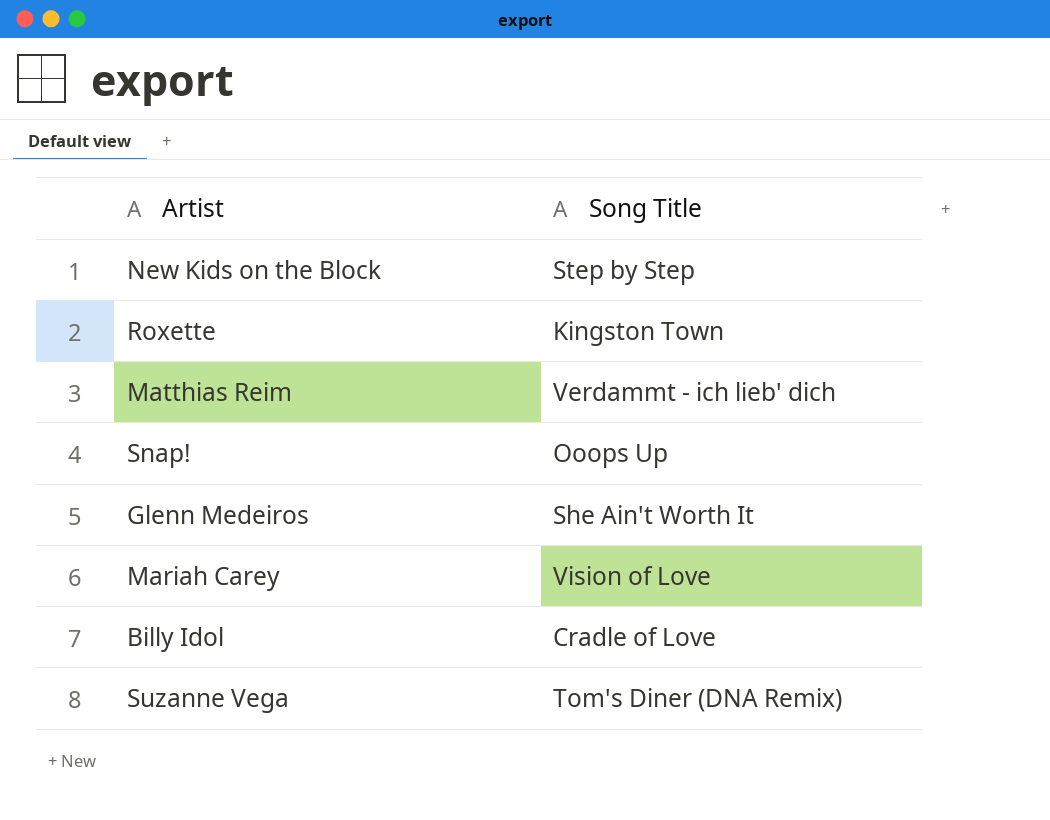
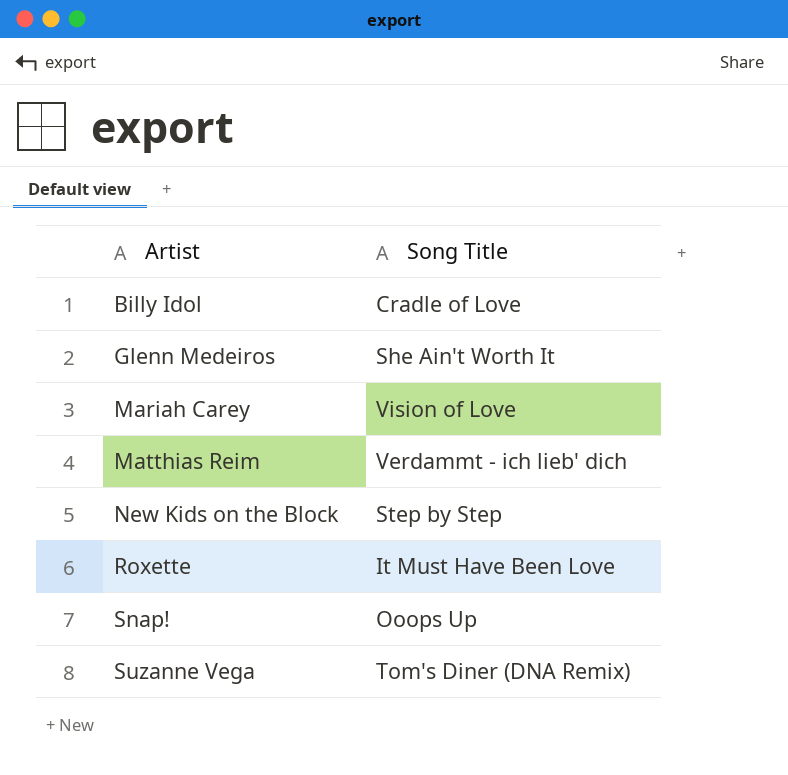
row order: none -> Artist ascending
Roxette | Song Title: Kingston Town -> It Must Have Been Love

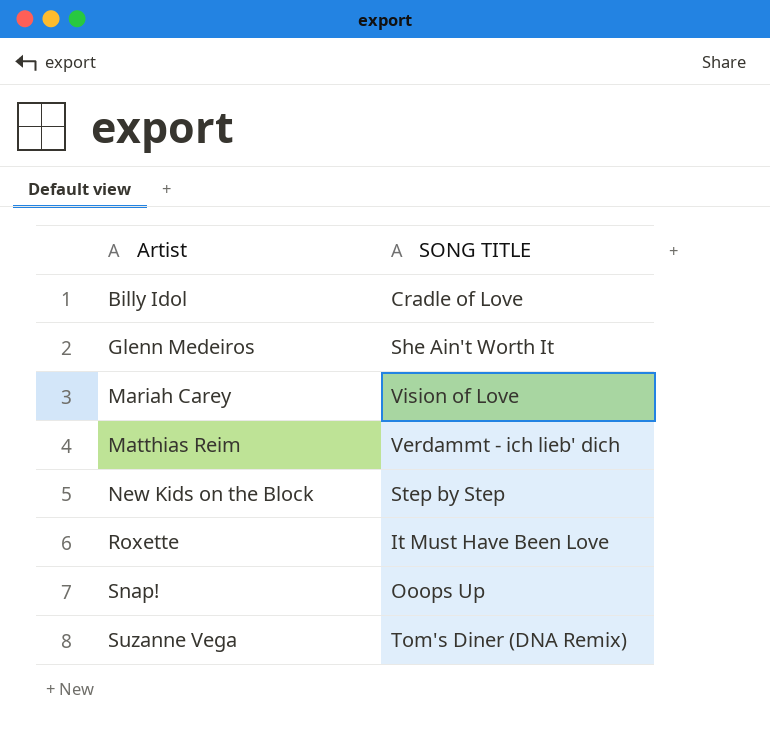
column name: Song Title -> SONG TITLE

